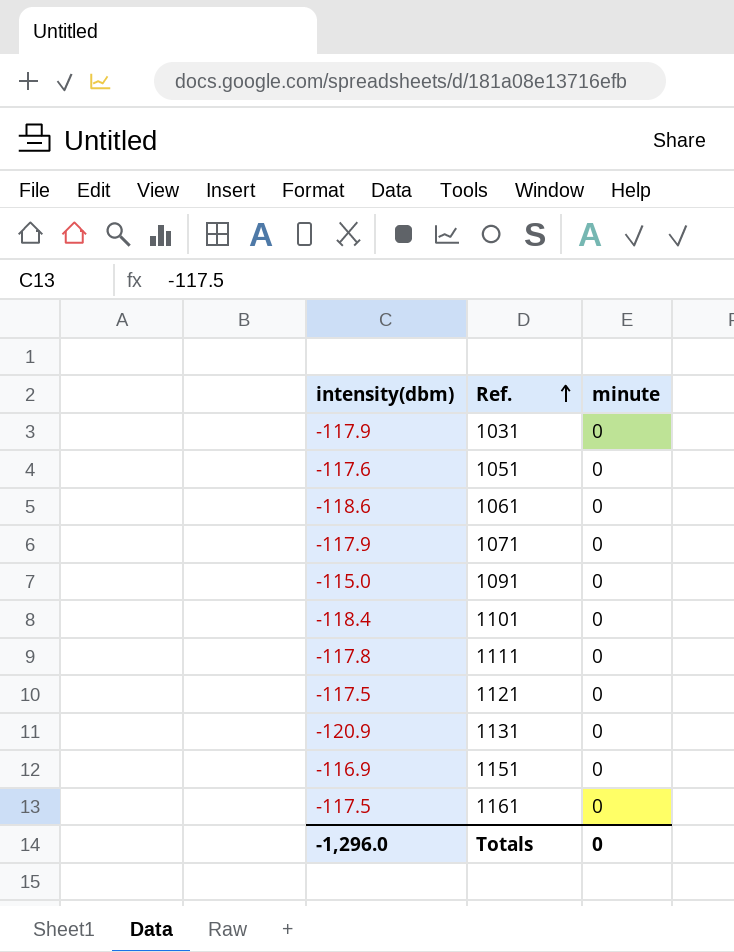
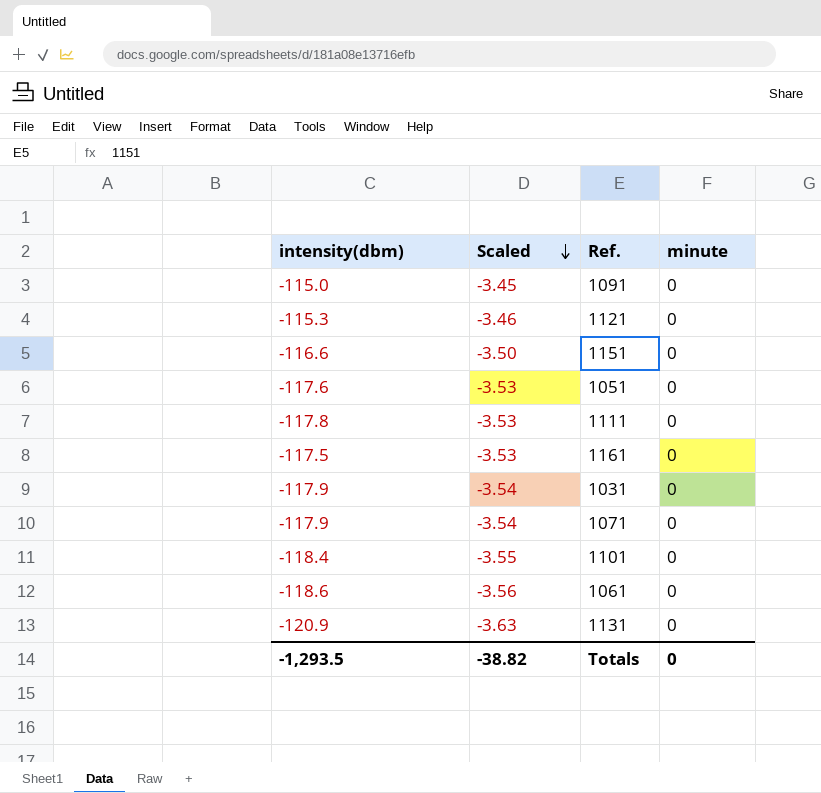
row order: Ref. ascending -> Scaled descending
column Scaled | formula: none -> [intensity(dbm)] * 0.03
1121 | intensity(dbm): -117.5 -> -115.3
1151 | intensity(dbm): -116.9 -> -116.6
Totals | intensity(dbm): -1,296.0 -> -1,293.5

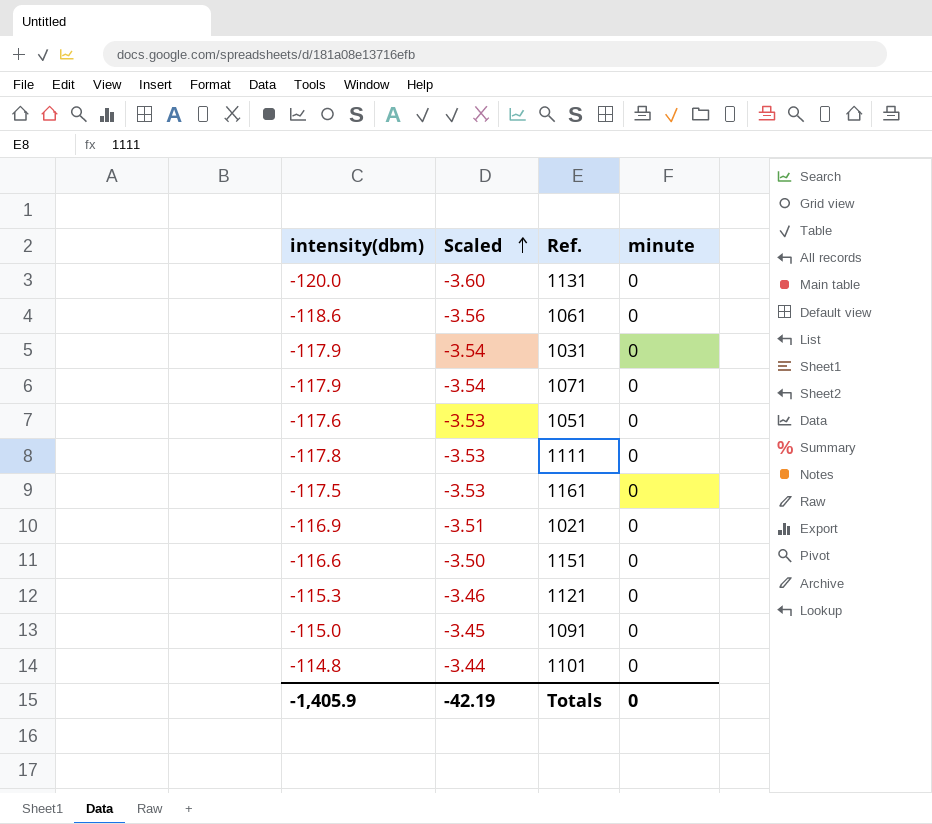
row order: Scaled descending -> Scaled ascending
1131 | intensity(dbm): -120.9 -> -120.0
1131 | Scaled: -3.63 -> -3.60
row 1021: none -> -116.9 | -3.51 | 0
1101 | intensity(dbm): -118.4 -> -114.8
1101 | Scaled: -3.55 -> -3.44
Totals | intensity(dbm): -1,293.5 -> -1,405.9
Totals | Scaled: -38.82 -> -42.19

